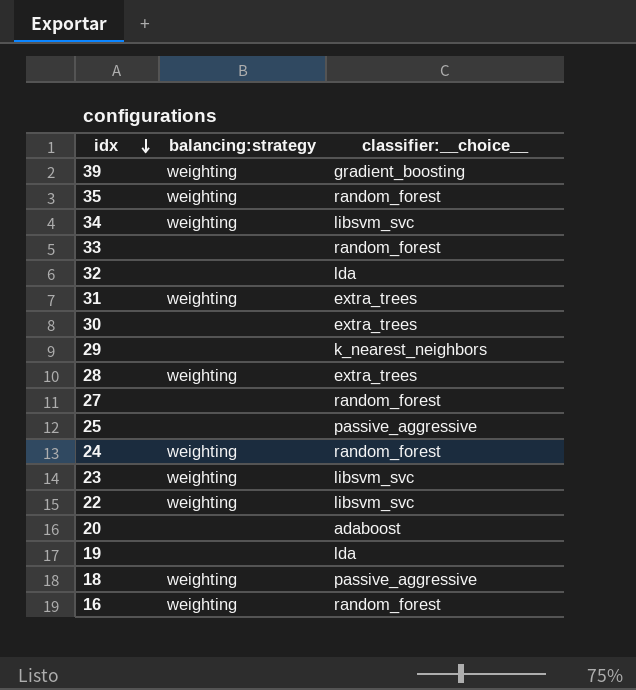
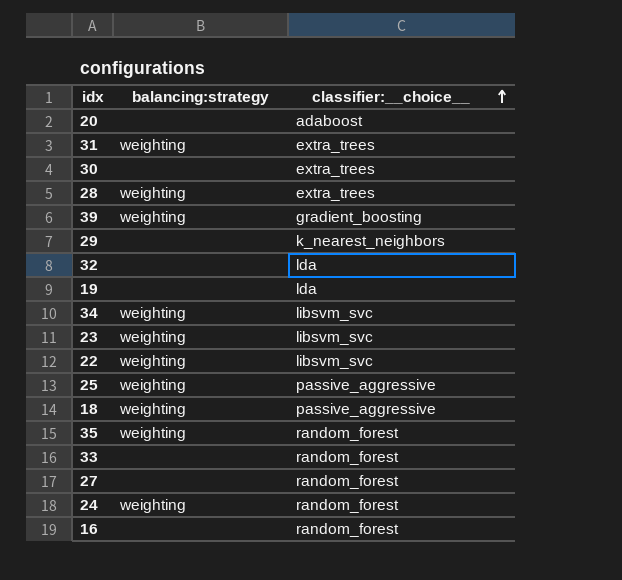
row order: idx descending -> classifier:__choice__ ascending
25 | balancing:strategy: none -> weighting
16 | balancing:strategy: weighting -> none

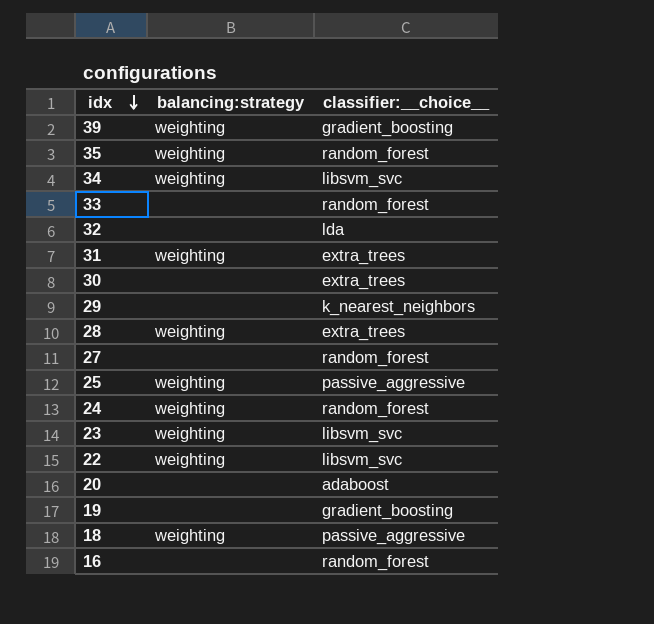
row order: classifier:__choice__ ascending -> idx descending
19 | classifier:__choice__: lda -> gradient_boosting

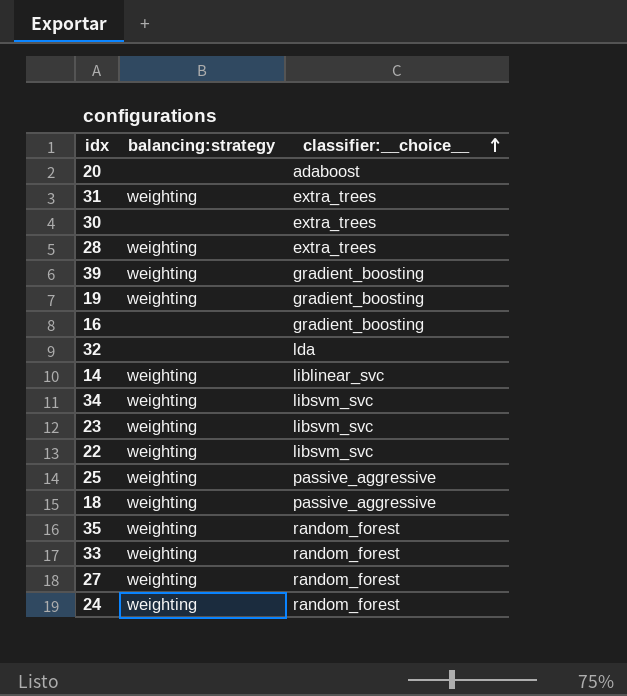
row order: idx descending -> classifier:__choice__ ascending
row 29: none | k_nearest_neighbors -> none
19 | balancing:strategy: none -> weighting
16 | classifier:__choice__: random_forest -> gradient_boosting
row 14: none -> weighting | liblinear_svc
33 | balancing:strategy: none -> weighting
27 | balancing:strategy: none -> weighting

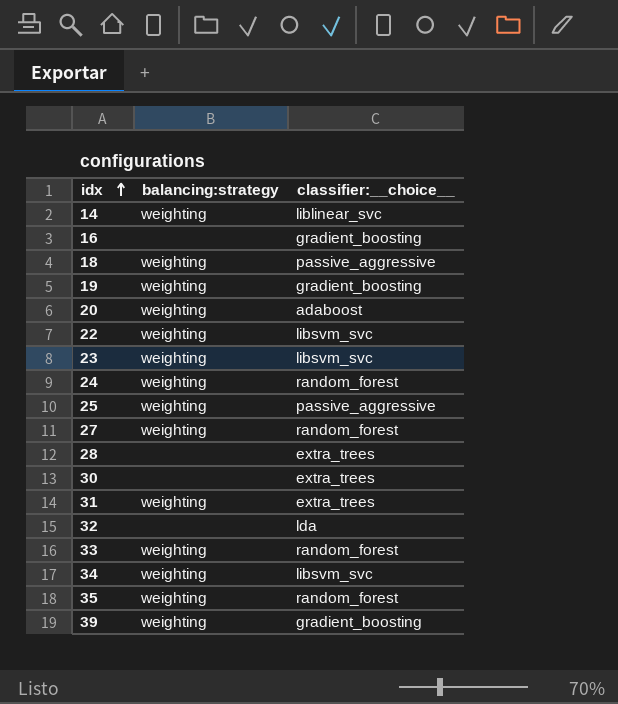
row order: classifier:__choice__ ascending -> idx ascending
20 | balancing:strategy: none -> weighting
28 | balancing:strategy: weighting -> none

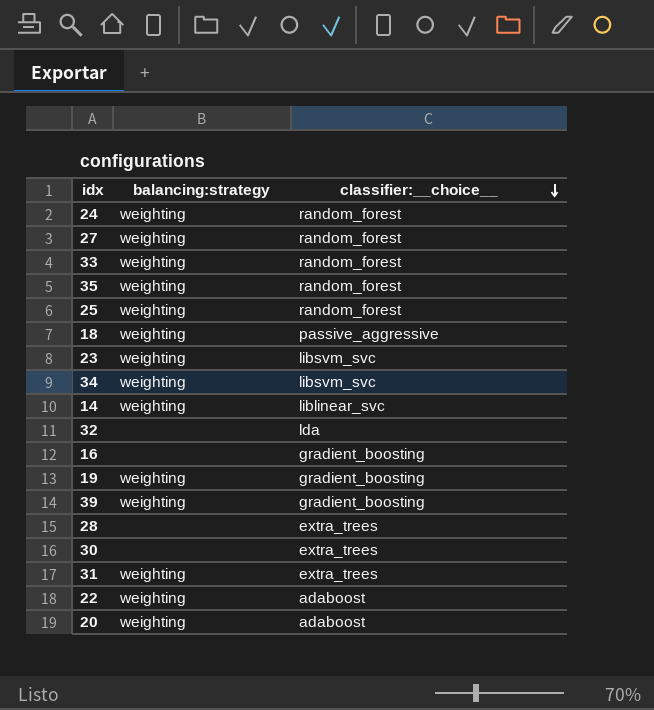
row order: idx ascending -> classifier:__choice__ descending
25 | classifier:__choice__: passive_aggressive -> random_forest
22 | classifier:__choice__: libsvm_svc -> adaboost

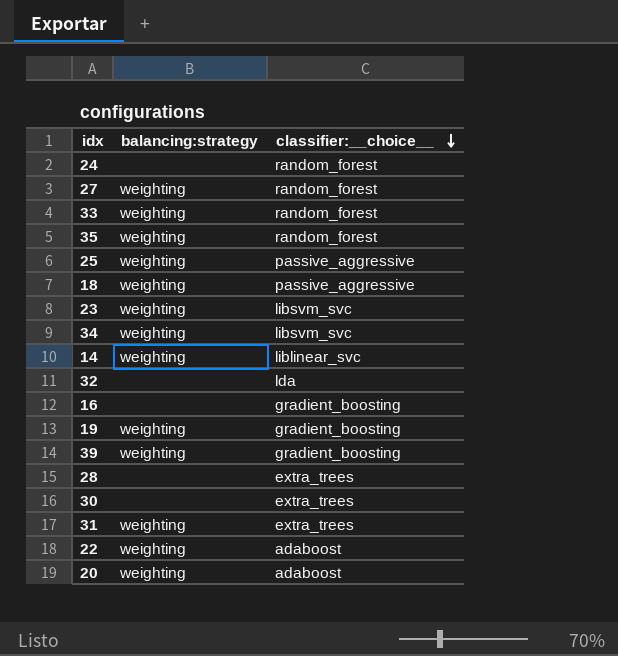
24 | balancing:strategy: weighting -> none
25 | classifier:__choice__: random_forest -> passive_aggressive

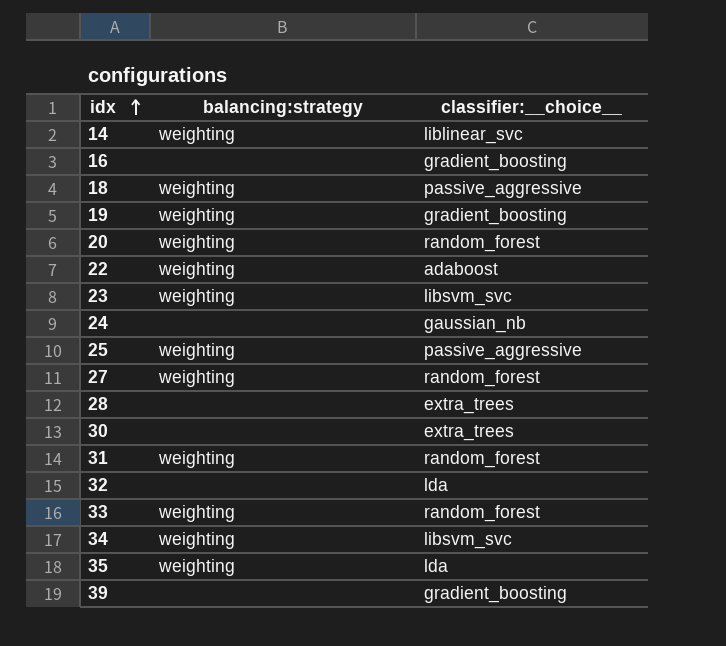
row order: classifier:__choice__ descending -> idx ascending
20 | classifier:__choice__: adaboost -> random_forest
24 | classifier:__choice__: random_forest -> gaussian_nb
31 | classifier:__choice__: extra_trees -> random_forest
35 | classifier:__choice__: random_forest -> lda
39 | balancing:strategy: weighting -> none

